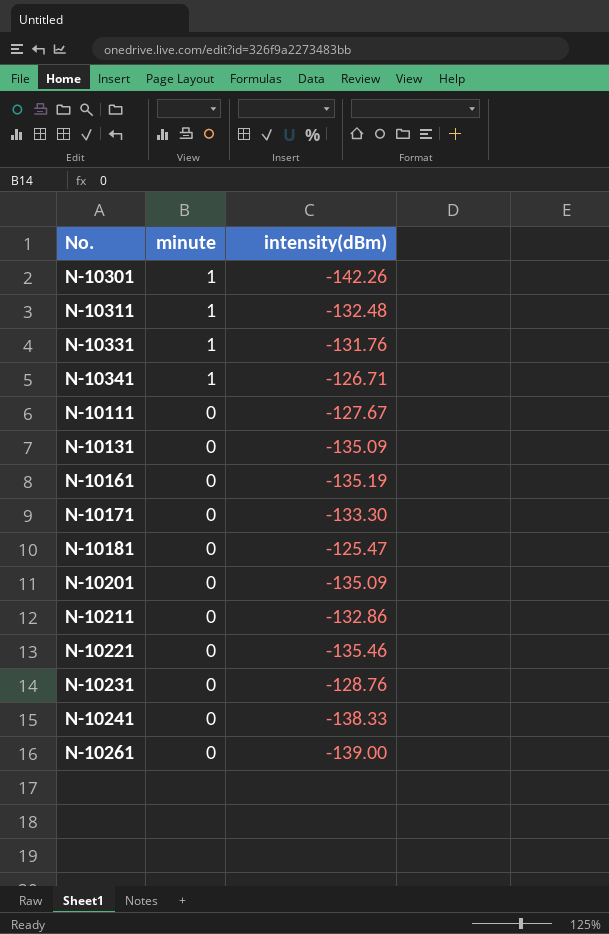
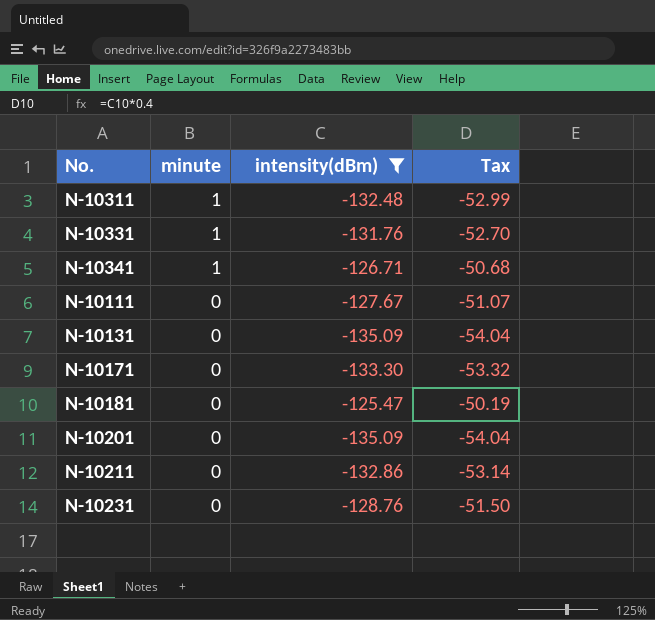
filter: none -> intensity(dBm) >= -135.09
column Tax | formula: none -> [intensity(dBm)] * 0.4

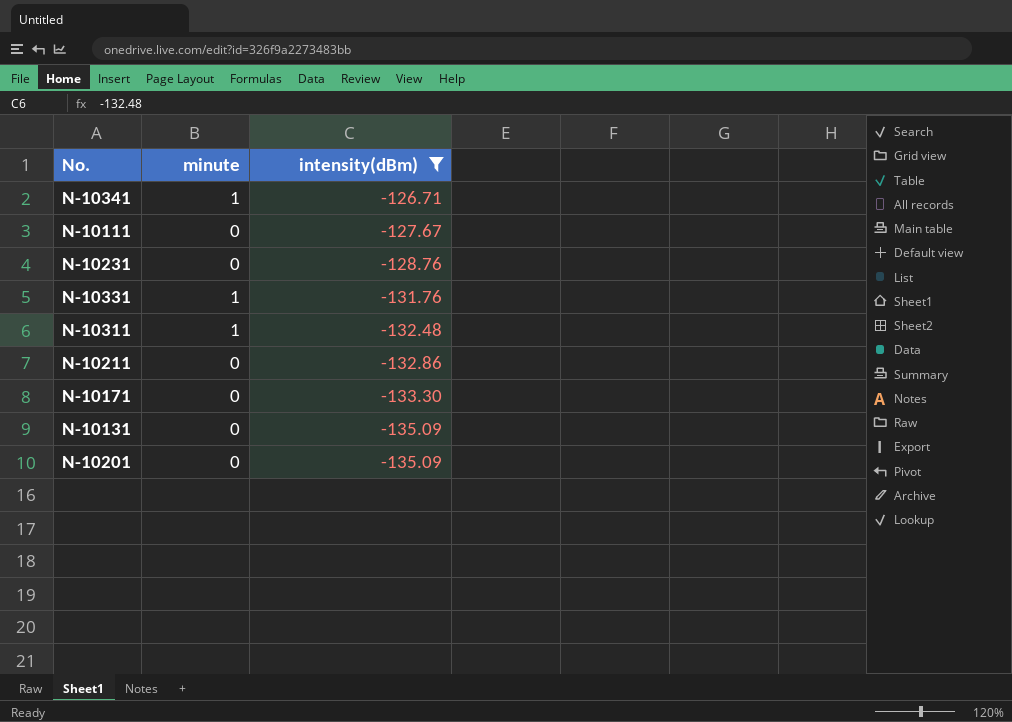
row order: minute descending -> intensity(dBm) descending
column Tax | formula: [intensity(dBm)] * 0.4 -> none
row N-10181: 0 | -125.47 | -50.19 -> none

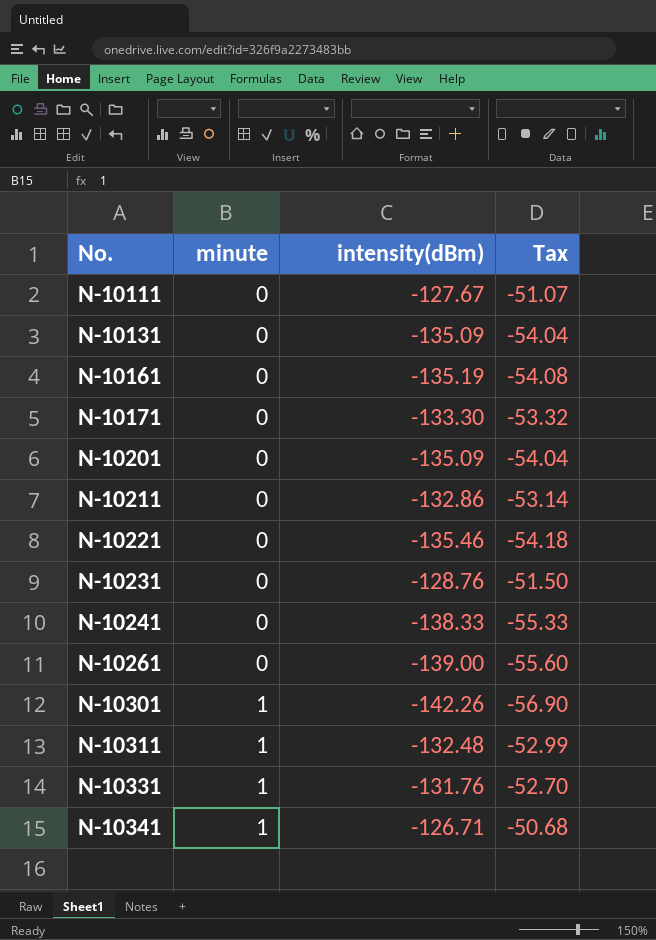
filter: intensity(dBm) >= -135.09 -> none
row order: intensity(dBm) descending -> No. ascending
column Tax | formula: none -> [intensity(dBm)] * 0.4

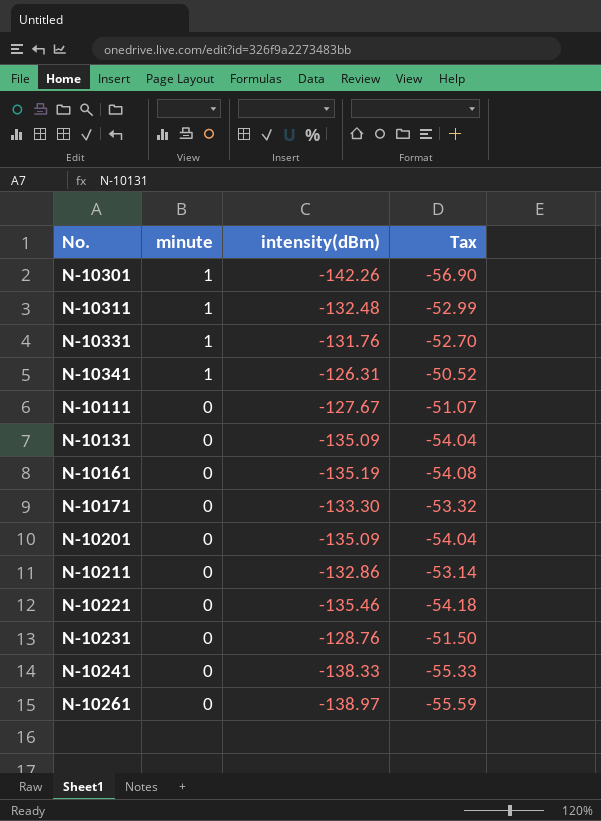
row order: No. ascending -> minute descending
N-10341 | intensity(dBm): -126.71 -> -126.31
N-10341 | Tax: -50.68 -> -50.52
N-10261 | intensity(dBm): -139.00 -> -138.97
N-10261 | Tax: -55.60 -> -55.59

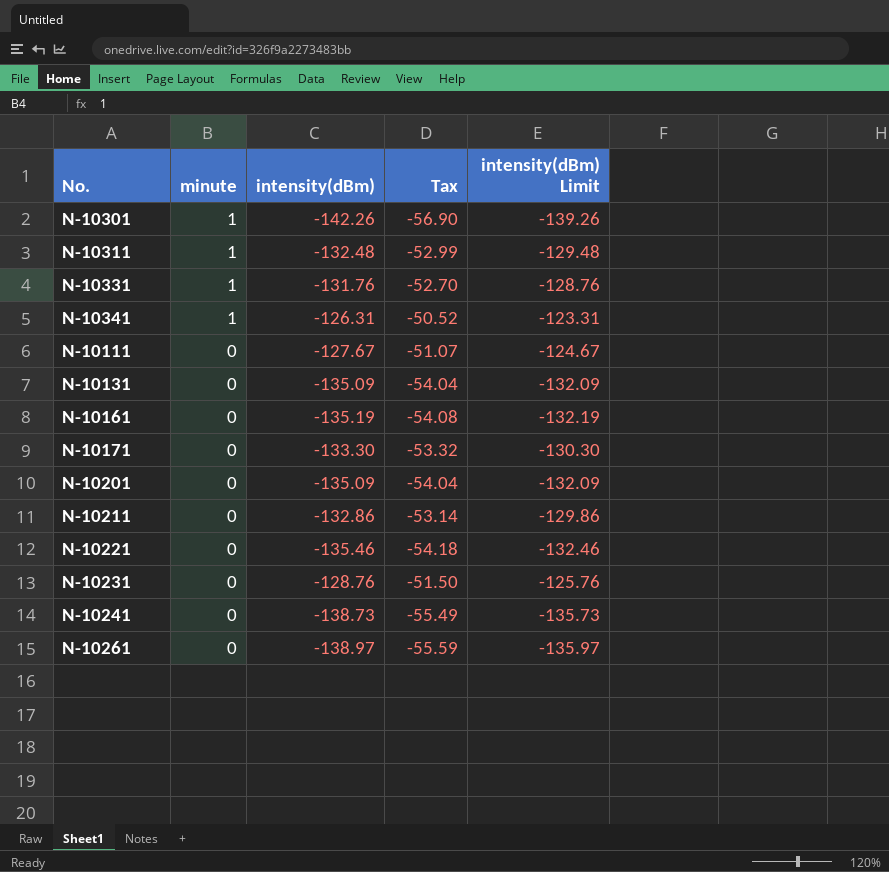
column intensity(dBm) Limit | formula: none -> [intensity(dBm)] + 3
N-10241 | intensity(dBm): -138.33 -> -138.73
N-10241 | Tax: -55.33 -> -55.49

